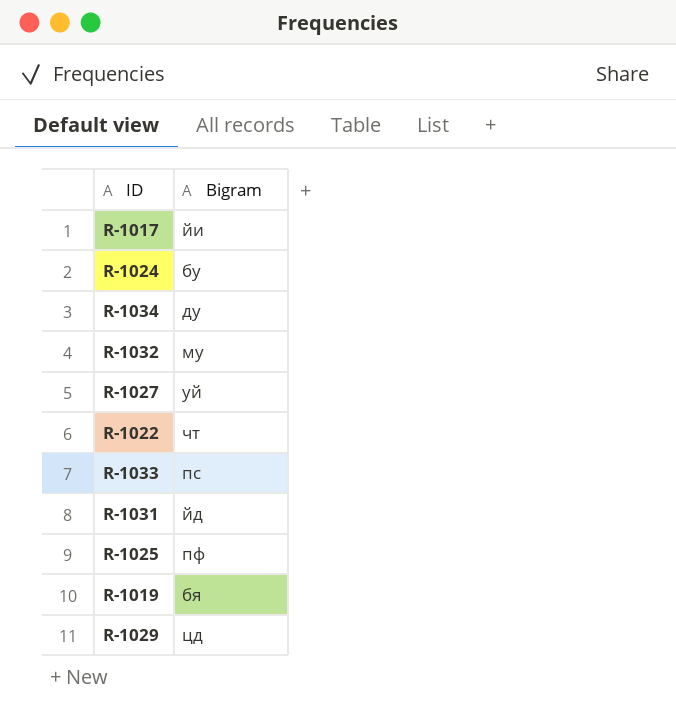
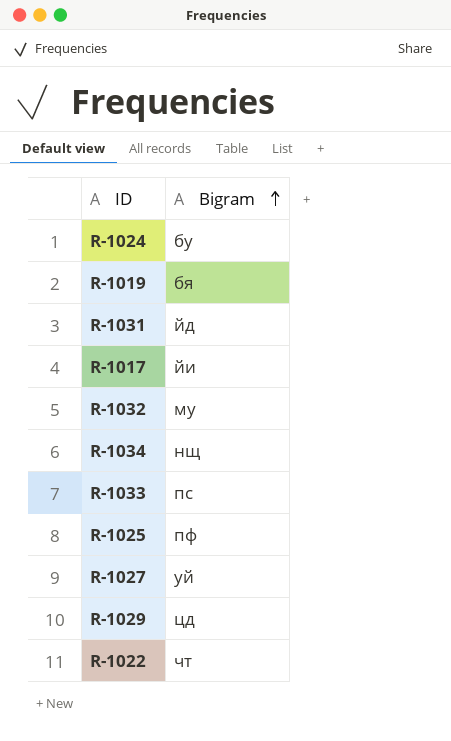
row order: none -> Bigram ascending
R-1034 | Bigram: ду -> нщ

